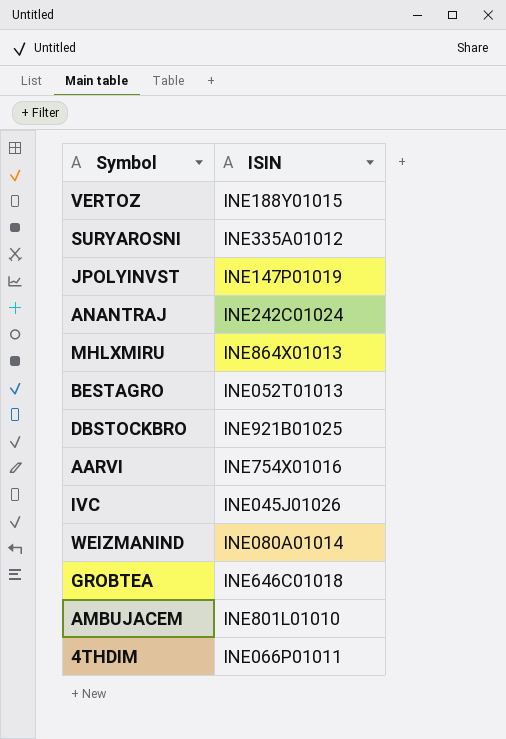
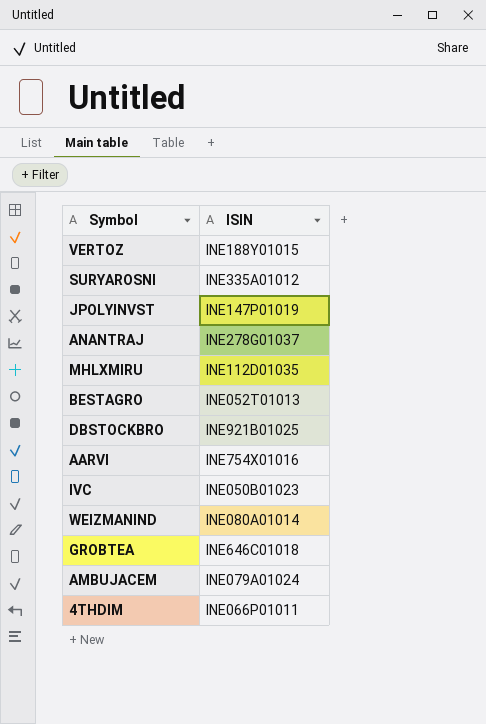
ANANTRAJ | ISIN: INE242C01024 -> INE278G01037
MHLXMIRU | ISIN: INE864X01013 -> INE112D01035
IVC | ISIN: INE045J01026 -> INE050B01023
AMBUJACEM | ISIN: INE801L01010 -> INE079A01024

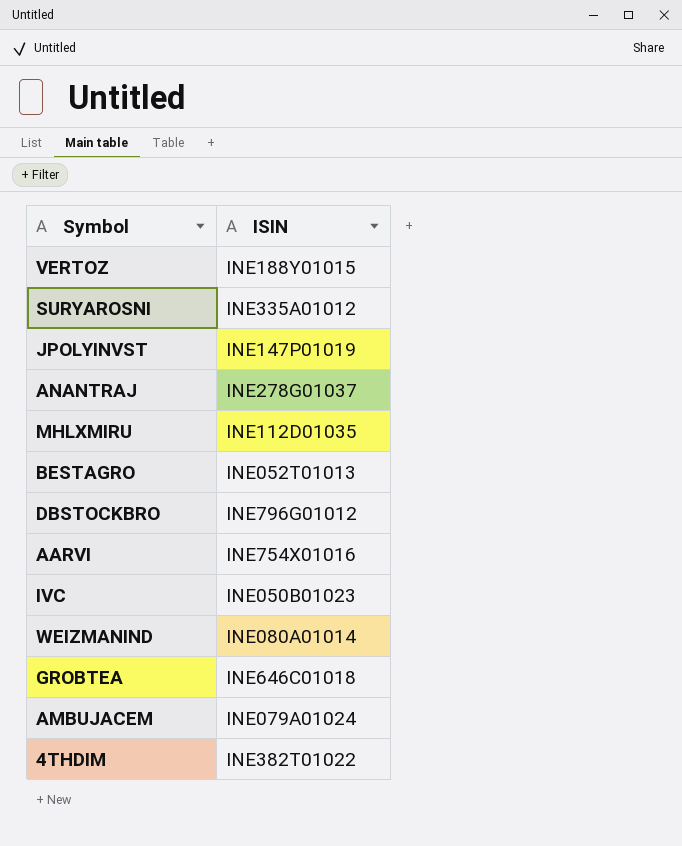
DBSTOCKBRO | ISIN: INE921B01025 -> INE796G01012
4THDIM | ISIN: INE066P01011 -> INE382T01022

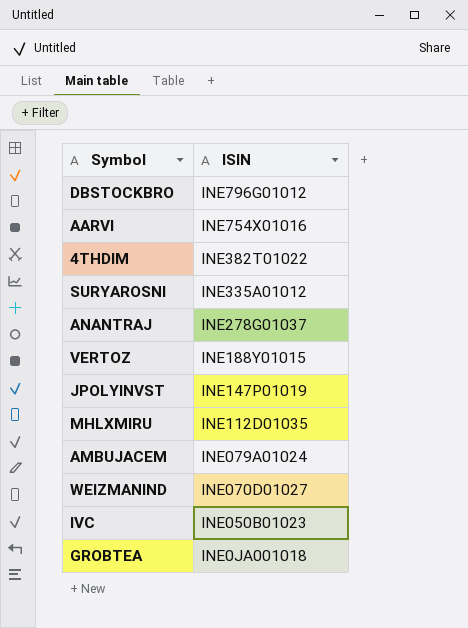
row order: none -> ISIN descending
row BESTAGRO: INE052T01013 -> none
WEIZMANIND | ISIN: INE080A01014 -> INE070D01027
GROBTEA | ISIN: INE646C01018 -> INE0JA001018

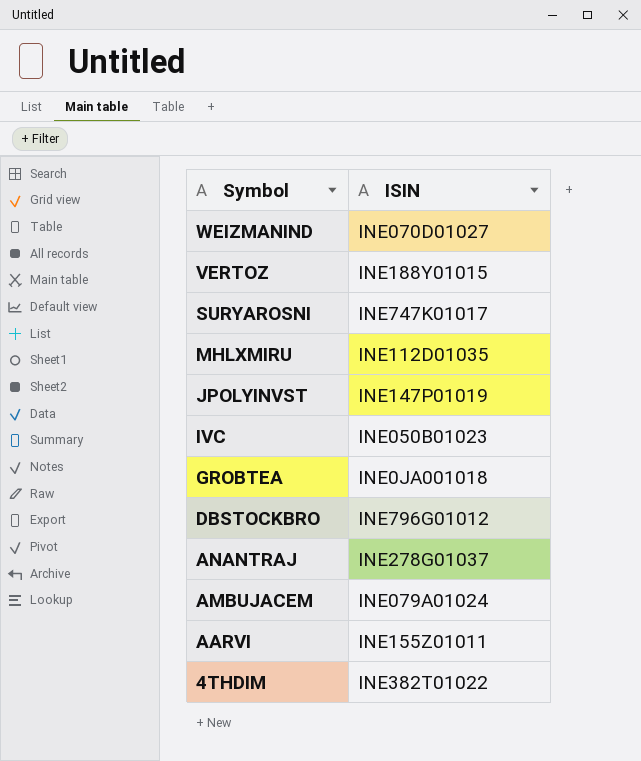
row order: ISIN descending -> Symbol descending
SURYAROSNI | ISIN: INE335A01012 -> INE747K01017
AARVI | ISIN: INE754X01016 -> INE155Z01011

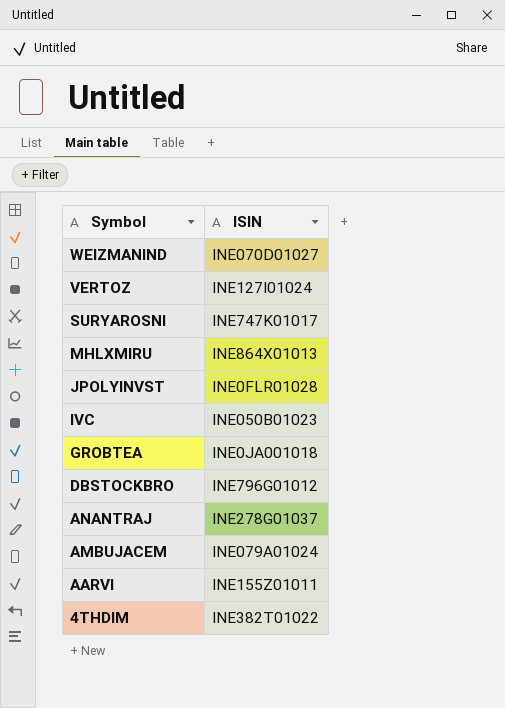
VERTOZ | ISIN: INE188Y01015 -> INE127I01024
MHLXMIRU | ISIN: INE112D01035 -> INE864X01013
JPOLYINVST | ISIN: INE147P01019 -> INE0FLR01028

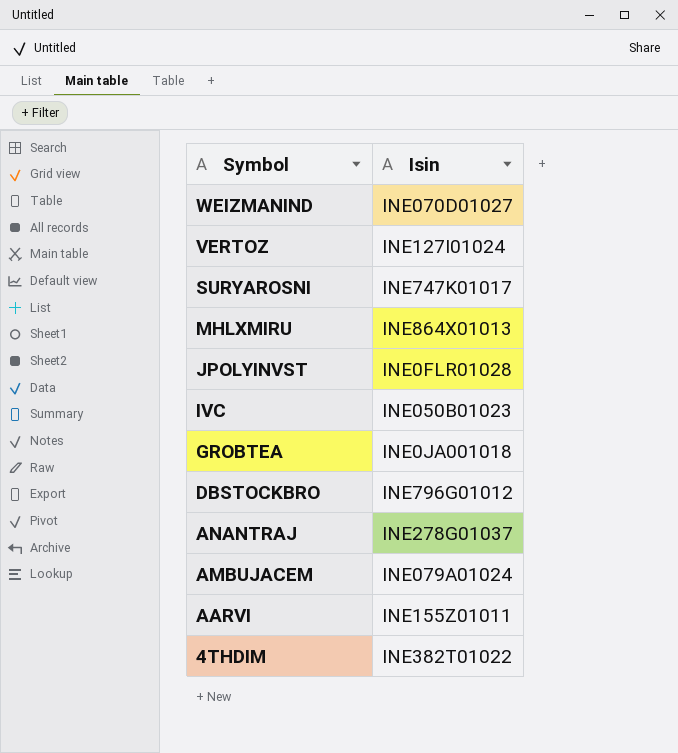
column name: ISIN -> Isin

